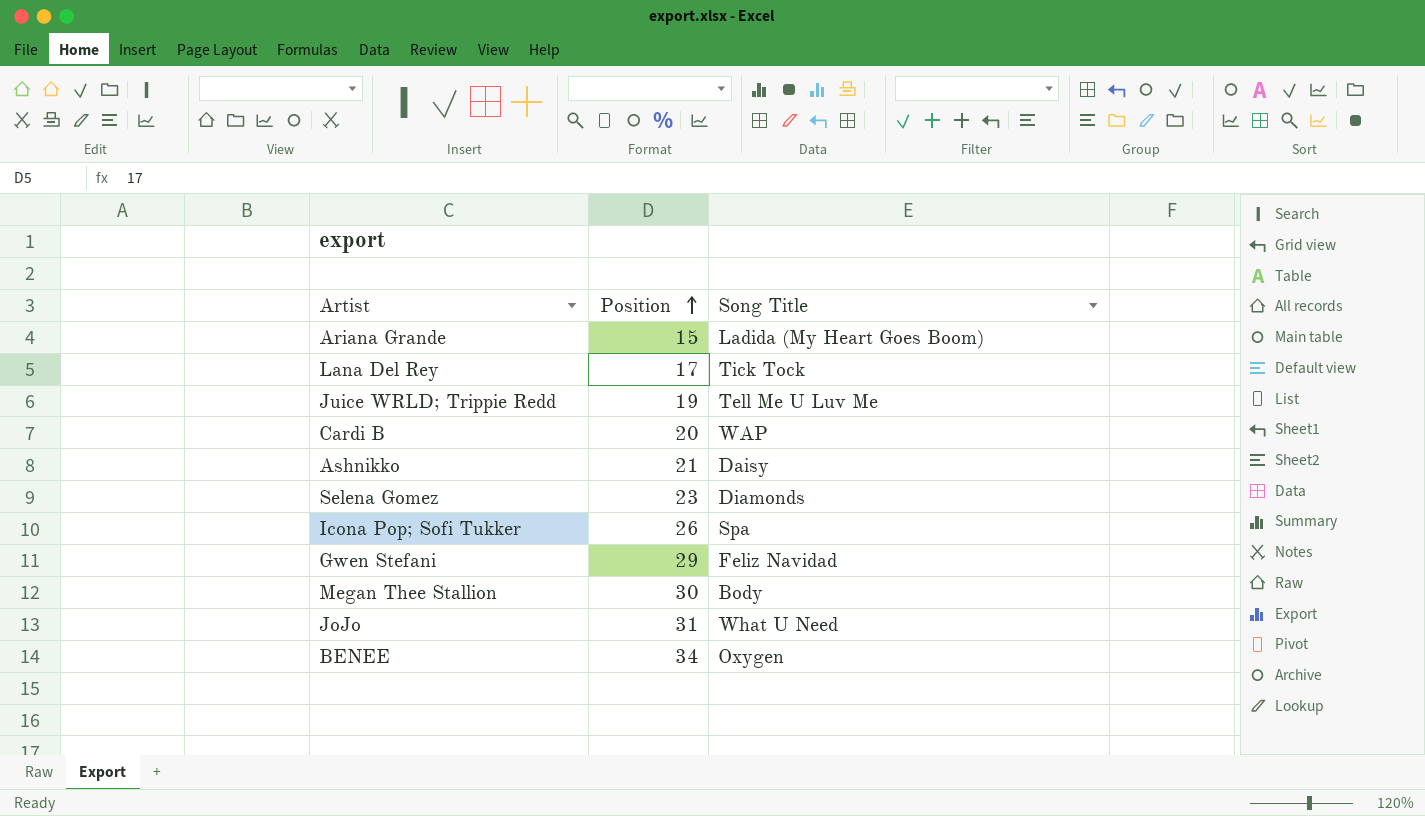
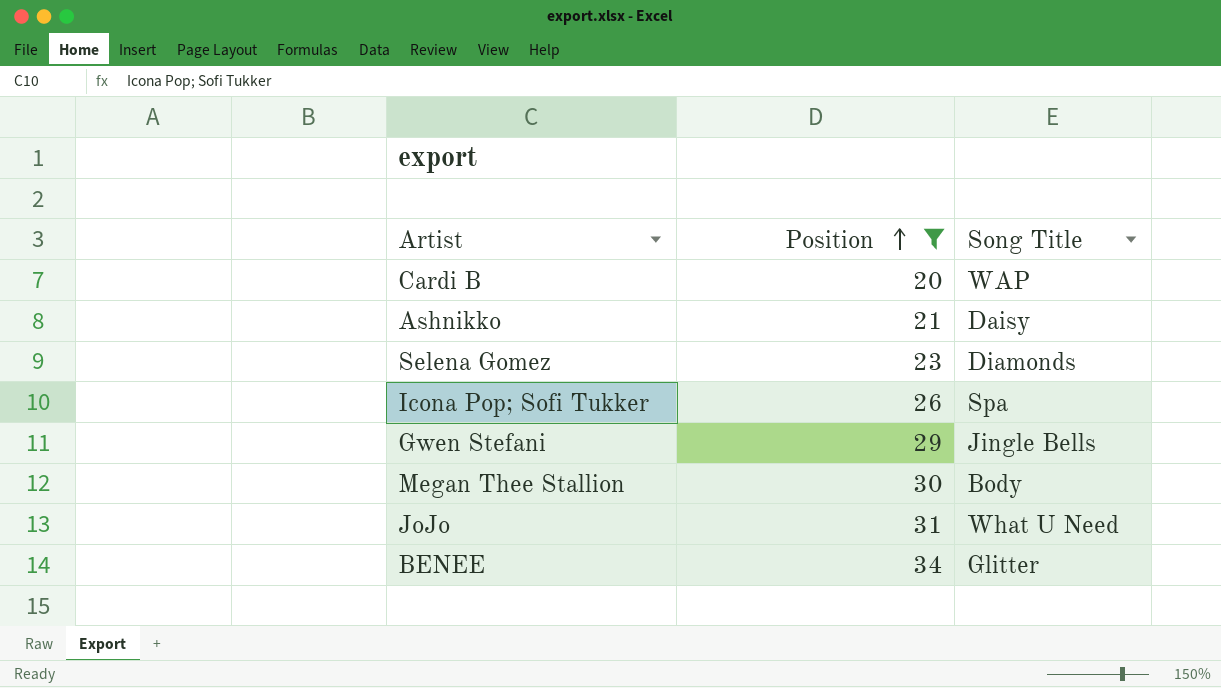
filter: none -> Position >= 20
Gwen Stefani | Song Title: Feliz Navidad -> Jingle Bells
BENEE | Song Title: Oxygen -> Glitter

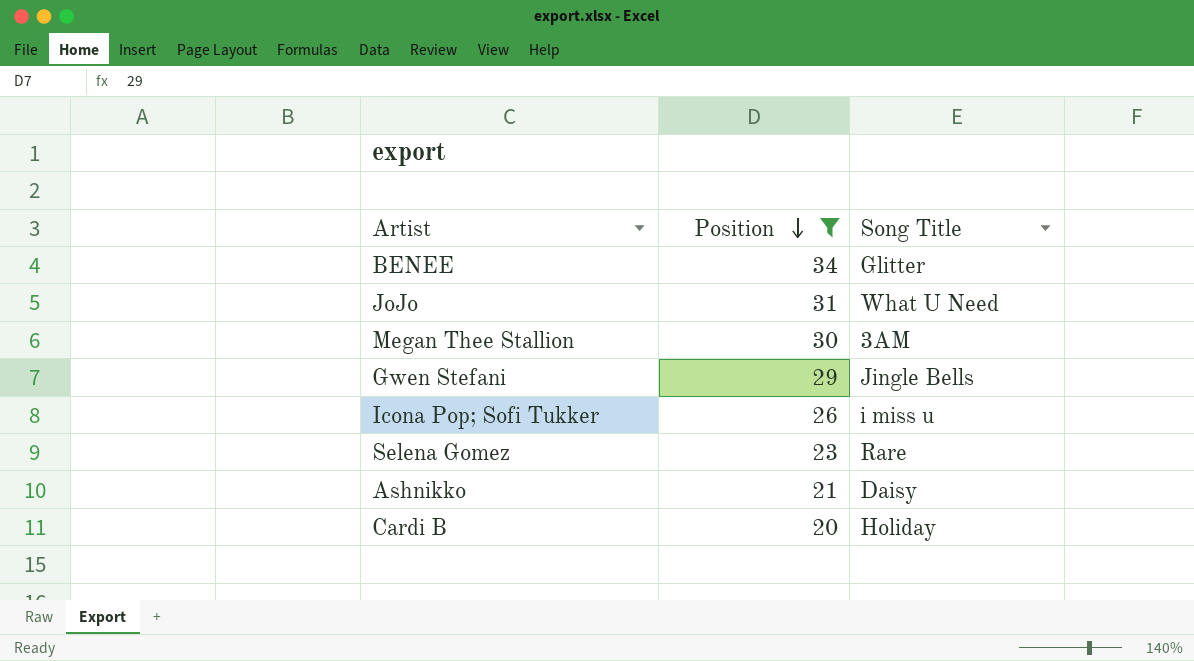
row order: Position ascending -> Position descending
Megan Thee Stallion | Song Title: Body -> 3AM
Icona Pop; Sofi Tukker | Song Title: Spa -> i miss u
Selena Gomez | Song Title: Diamonds -> Rare
Cardi B | Song Title: WAP -> Holiday

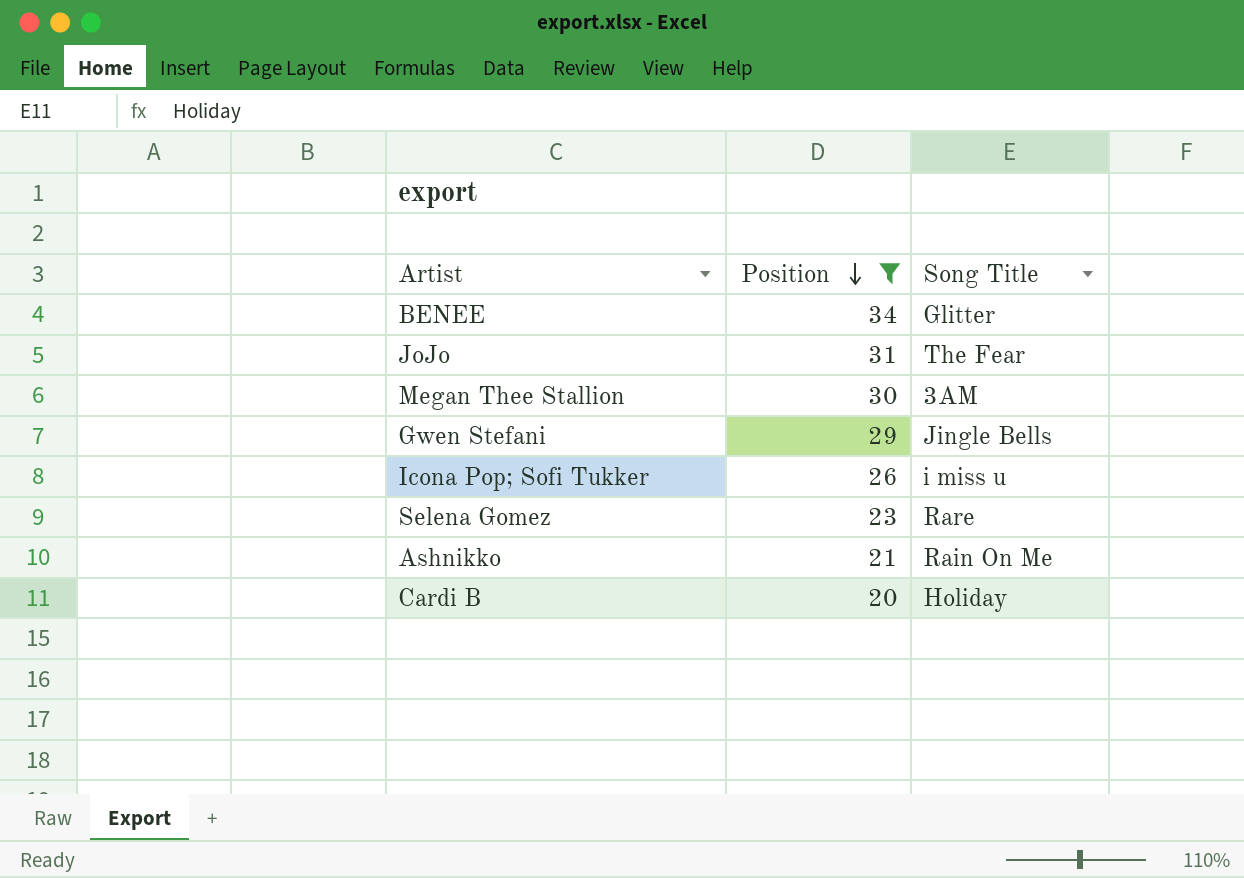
JoJo | Song Title: What U Need -> The Fear
Ashnikko | Song Title: Daisy -> Rain On Me

